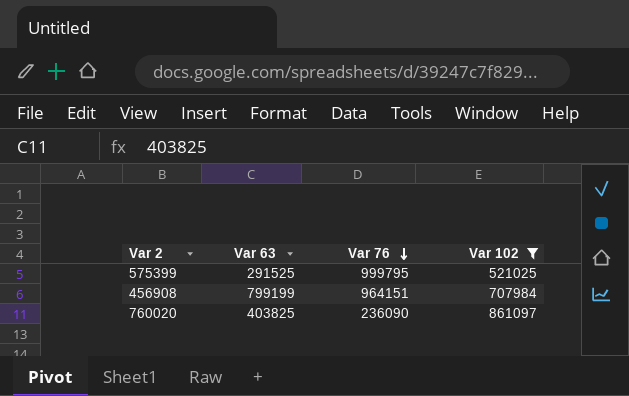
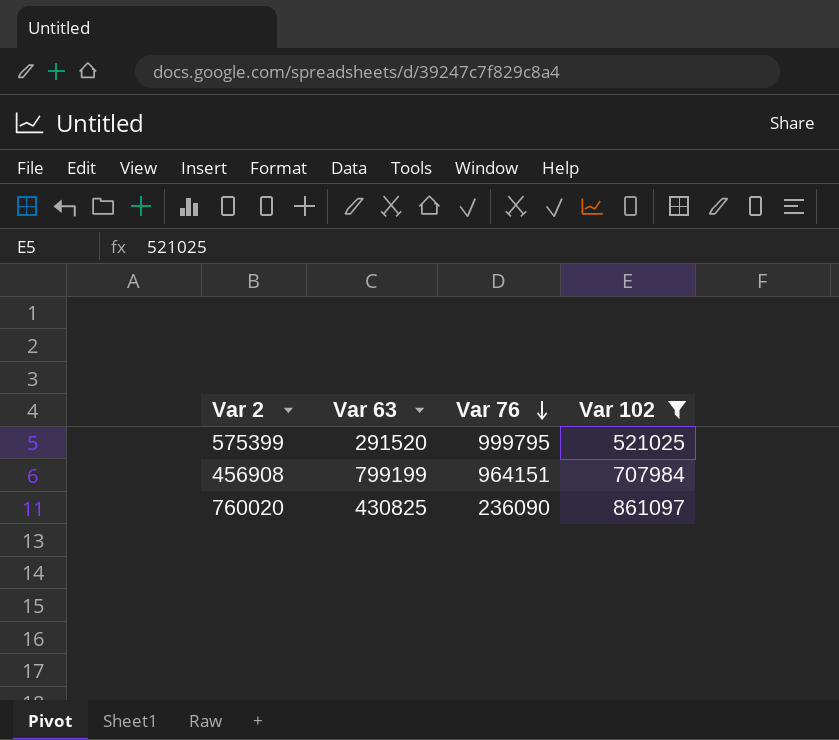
575399 | Var 63: 291525 -> 291520
760020 | Var 63: 403825 -> 430825

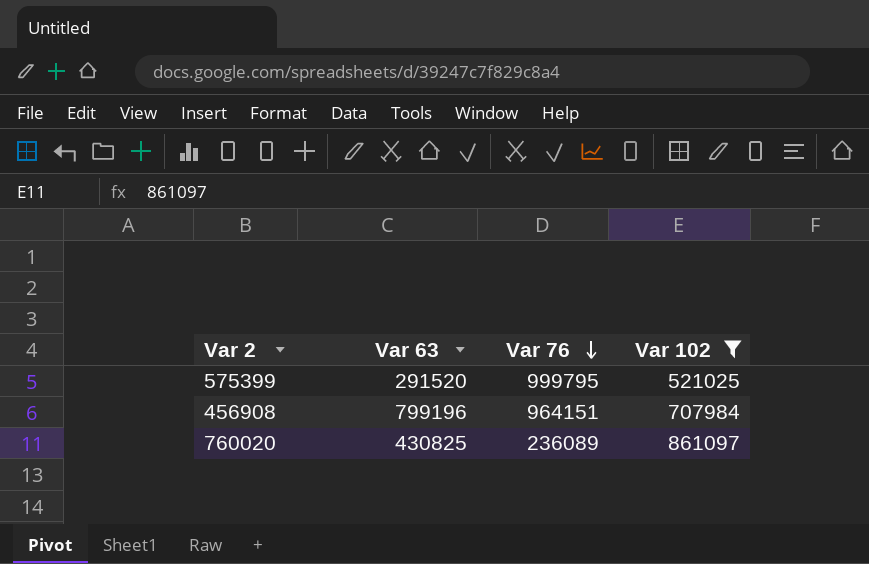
456908 | Var 63: 799199 -> 799196
760020 | Var 76: 236090 -> 236089

